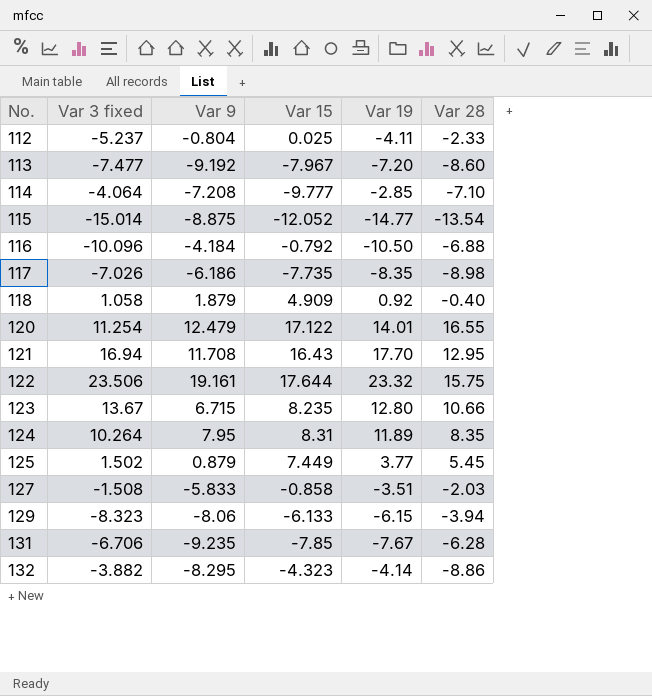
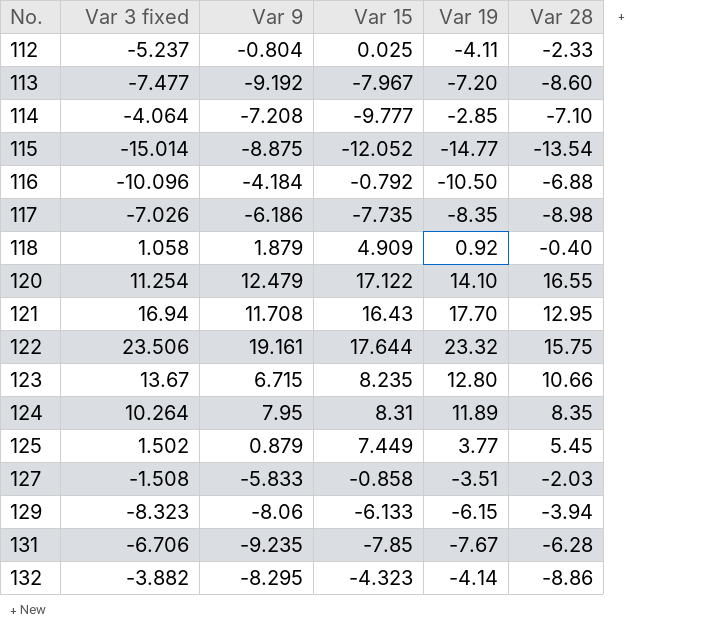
120 | Var 19: 14.01 -> 14.10

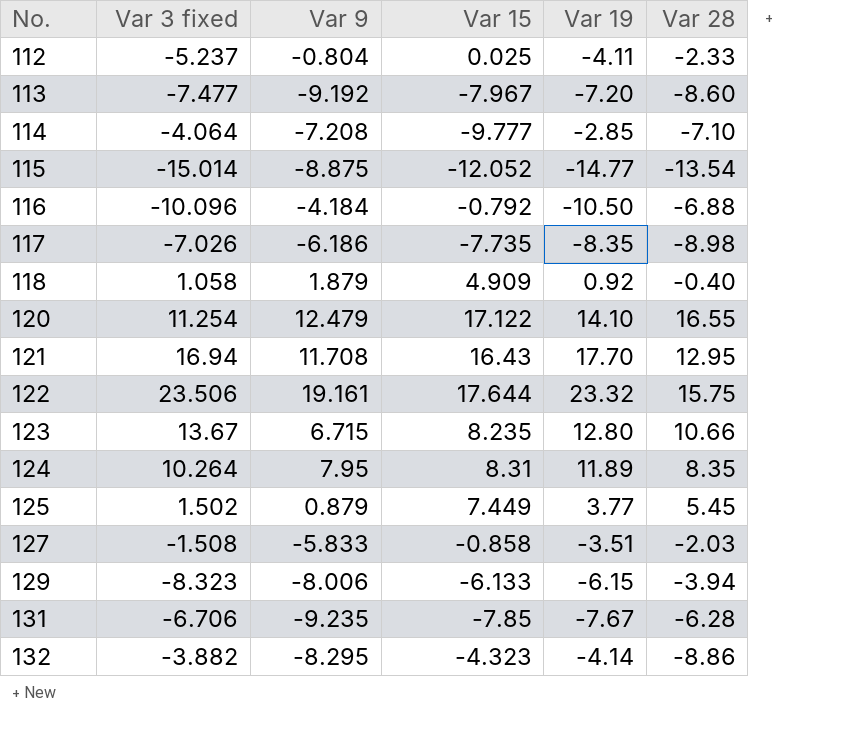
129 | Var 9: -8.06 -> -8.006

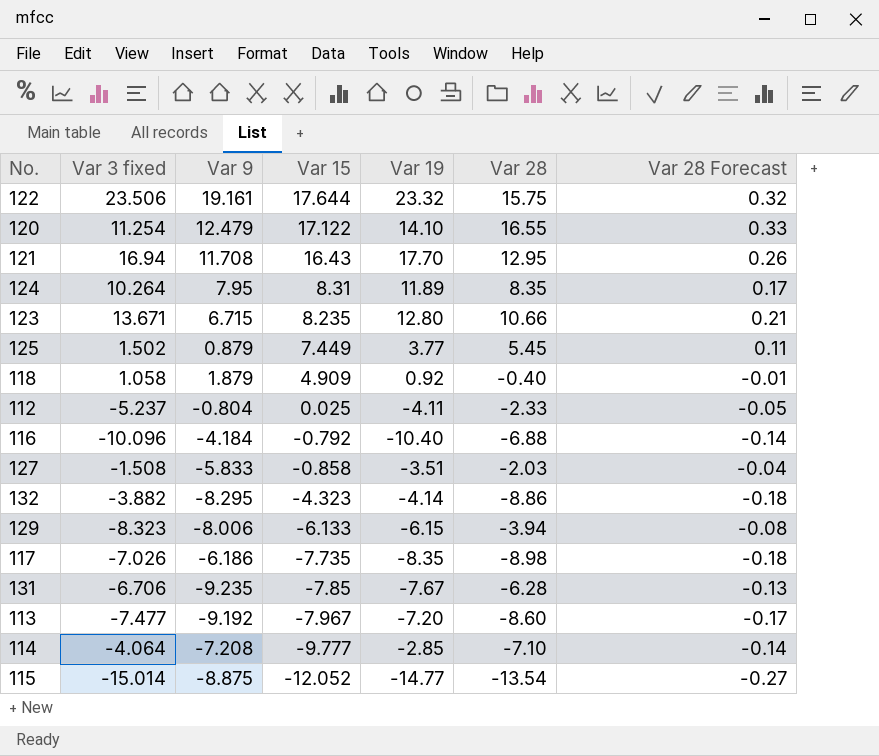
row order: No. ascending -> Var 15 descending
column Var 28 Forecast | formula: none -> [Var 28] * 0.02
123 | Var 3 fixed: 13.67 -> 13.671
116 | Var 19: -10.50 -> -10.40

